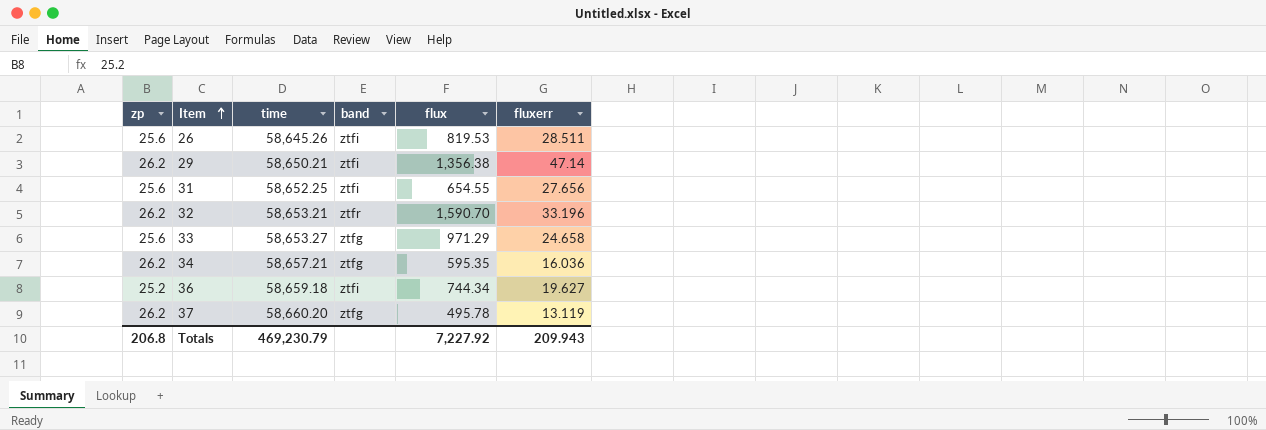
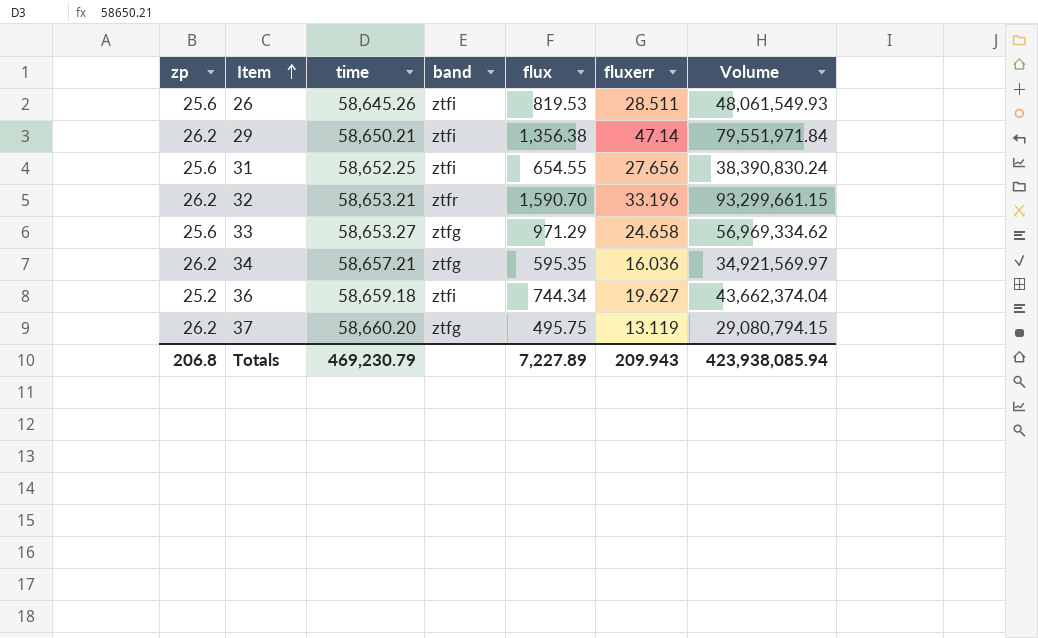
column Volume | formula: none -> [time] * [flux]
37 | flux: 495.78 -> 495.75
Totals | flux: 7,227.92 -> 7,227.89

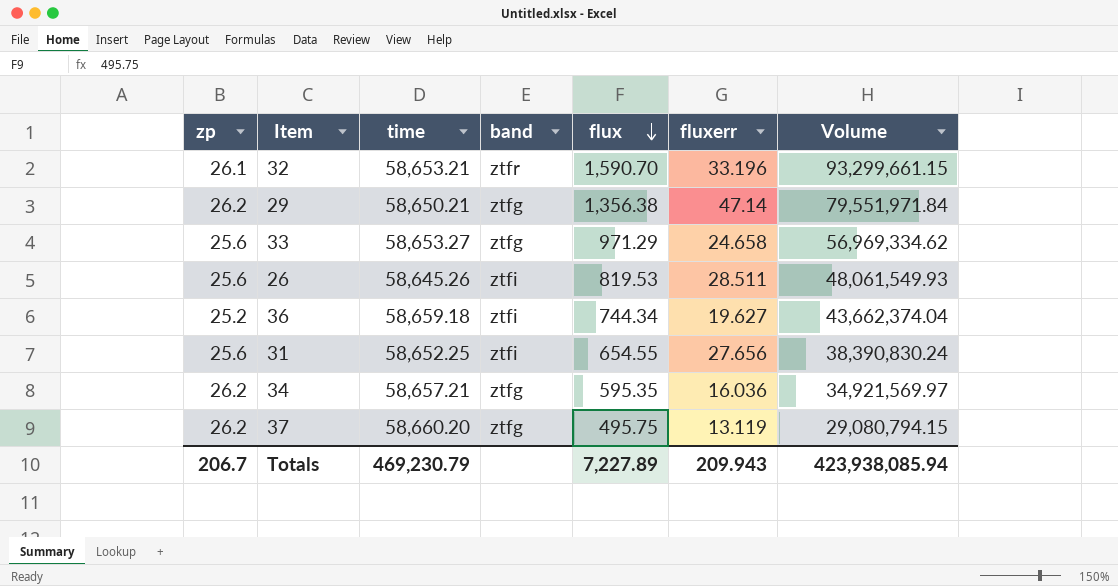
row order: Item ascending -> flux descending
32 | zp: 26.2 -> 26.1
29 | band: ztfi -> ztfg
Totals | zp: 206.8 -> 206.7

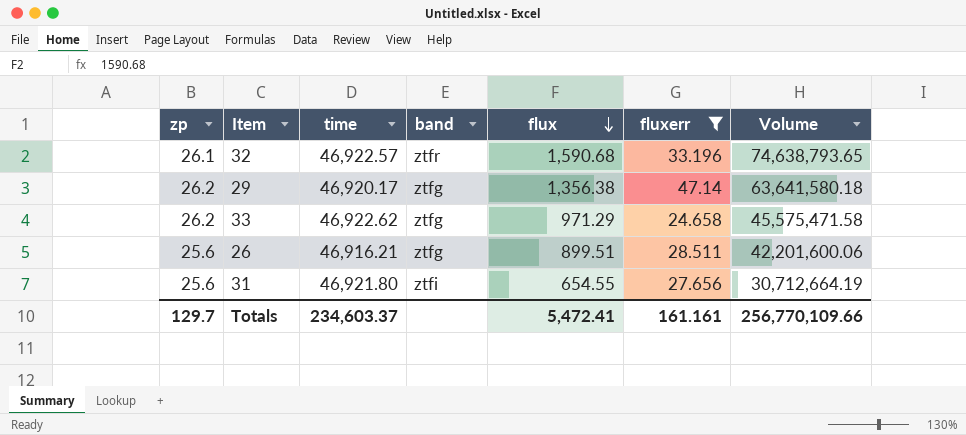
filter: none -> fluxerr >= 24.658
32 | time: 58,653.21 -> 46,922.57
32 | flux: 1,590.70 -> 1,590.68
32 | Volume: 93,299,661.15 -> 74,638,793.65
29 | time: 58,650.21 -> 46,920.17
29 | Volume: 79,551,971.84 -> 63,641,580.18
33 | zp: 25.6 -> 26.2
33 | time: 58,653.27 -> 46,922.62
33 | Volume: 56,969,334.62 -> 45,575,471.58
26 | time: 58,645.26 -> 46,916.21
26 | band: ztfi -> ztfg
26 | flux: 819.53 -> 899.51
26 | Volume: 48,061,549.93 -> 42,201,600.06
31 | time: 58,652.25 -> 46,921.80
31 | Volume: 38,390,830.24 -> 30,712,664.19
Totals | zp: 206.7 -> 129.7
Totals | time: 469,230.79 -> 234,603.37
Totals | flux: 7,227.89 -> 5,472.41
Totals | fluxerr: 209.943 -> 161.161
Totals | Volume: 423,938,085.94 -> 256,770,109.66

